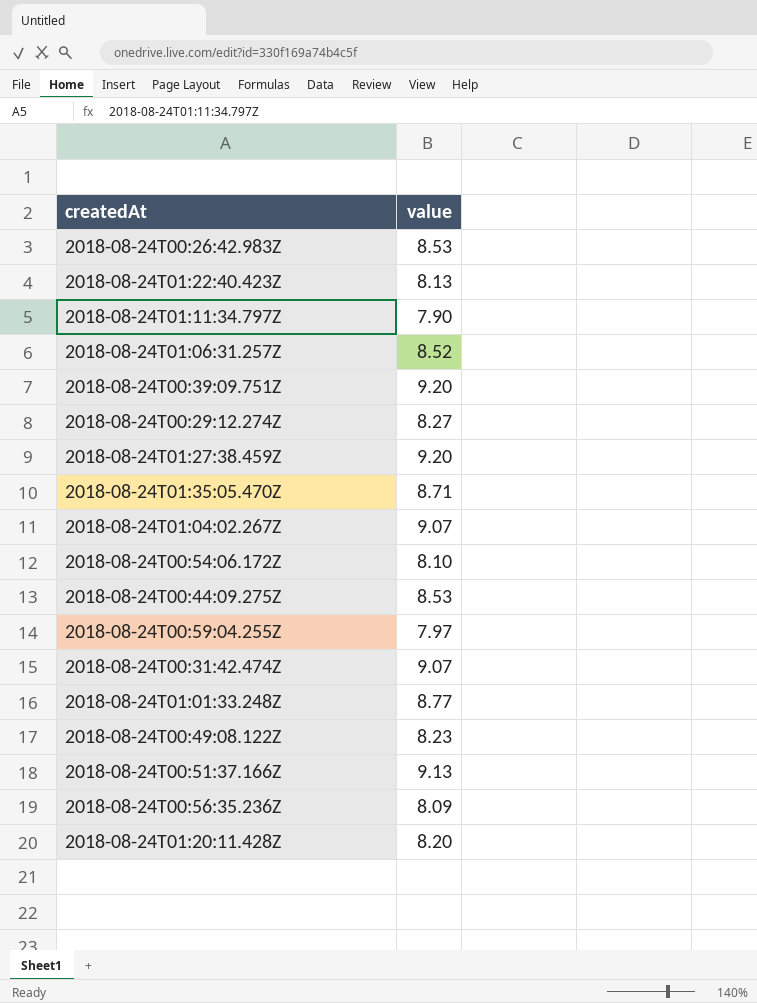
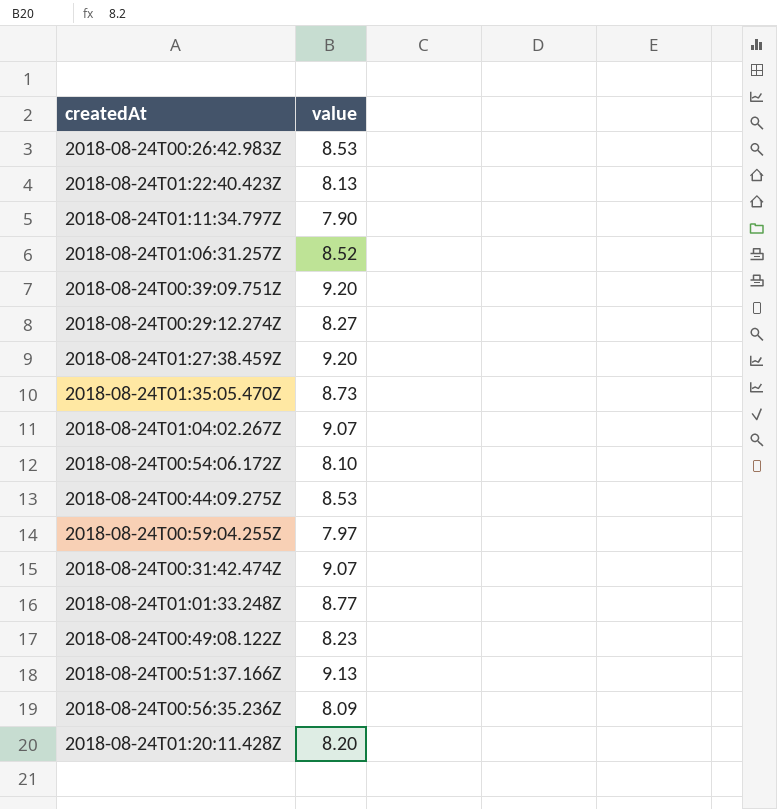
2018-08-24T01:35:05.470Z | value: 8.71 -> 8.73

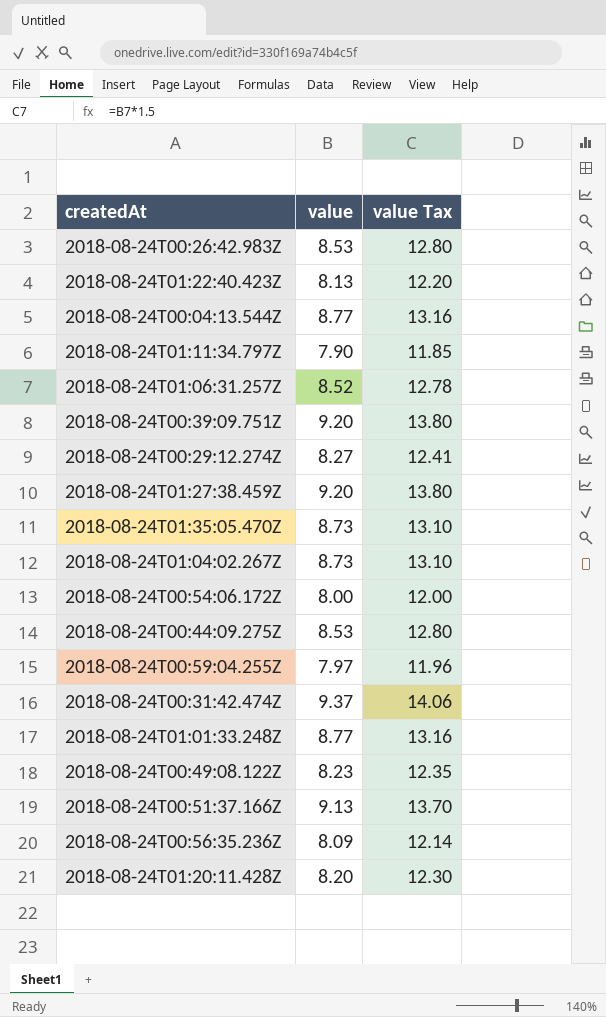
column value Tax | formula: none -> [value] * 1.5
row 2018-08-24T00:04:13.544Z: none -> 8.77 | 13.16
2018-08-24T01:04:02.267Z | value: 9.07 -> 8.73
2018-08-24T00:54:06.172Z | value: 8.10 -> 8.00
2018-08-24T00:31:42.474Z | value: 9.07 -> 9.37

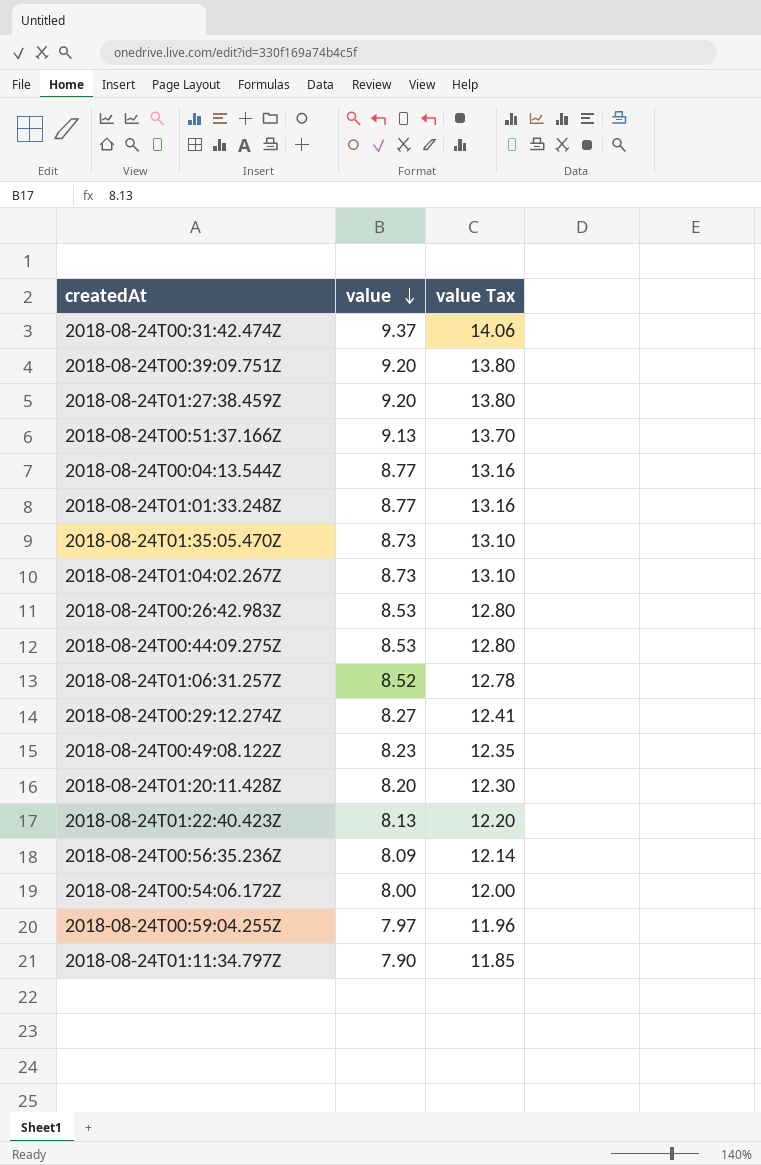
row order: none -> value descending

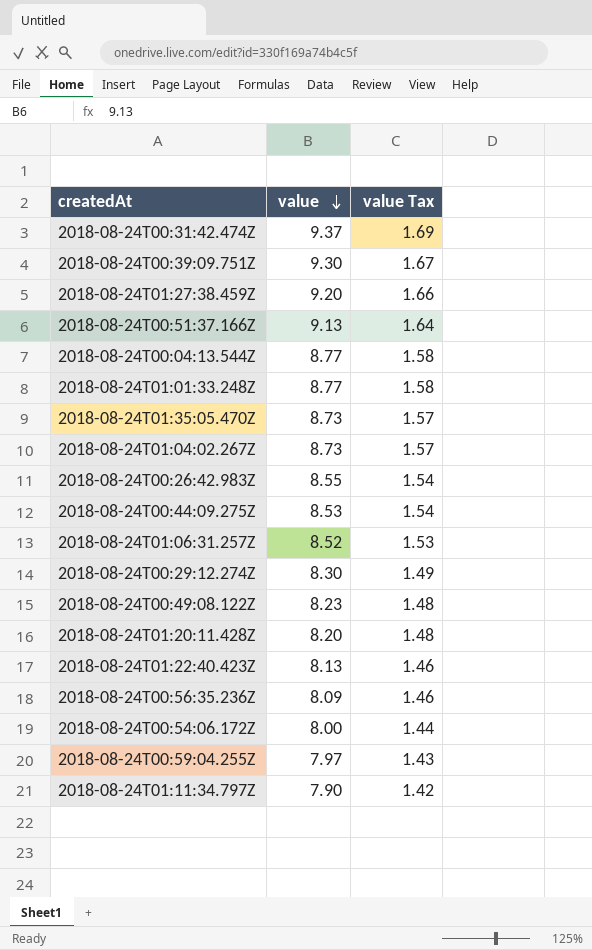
column value Tax | formula: [value] * 1.5 -> [value] * 0.18
2018-08-24T00:39:09.751Z | value: 9.20 -> 9.30
2018-08-24T00:26:42.983Z | value: 8.53 -> 8.55
2018-08-24T00:29:12.274Z | value: 8.27 -> 8.30

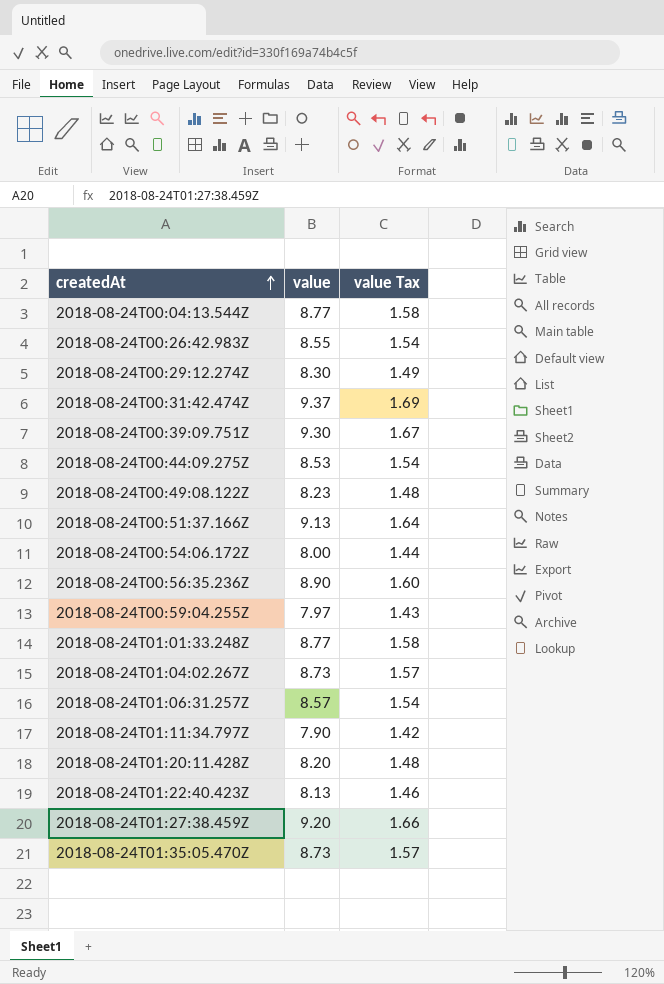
row order: value descending -> createdAt ascending
2018-08-24T00:56:35.236Z | value: 8.09 -> 8.90
2018-08-24T00:56:35.236Z | value Tax: 1.46 -> 1.60
2018-08-24T01:06:31.257Z | value: 8.52 -> 8.57
2018-08-24T01:06:31.257Z | value Tax: 1.53 -> 1.54

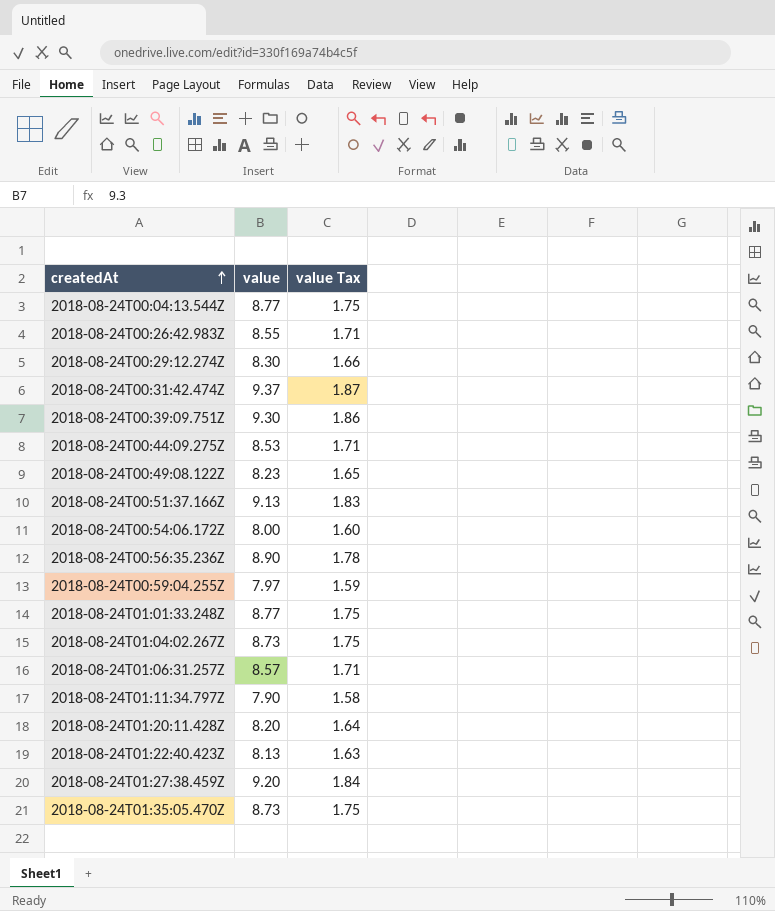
column value Tax | formula: [value] * 0.18 -> [value] * 0.2

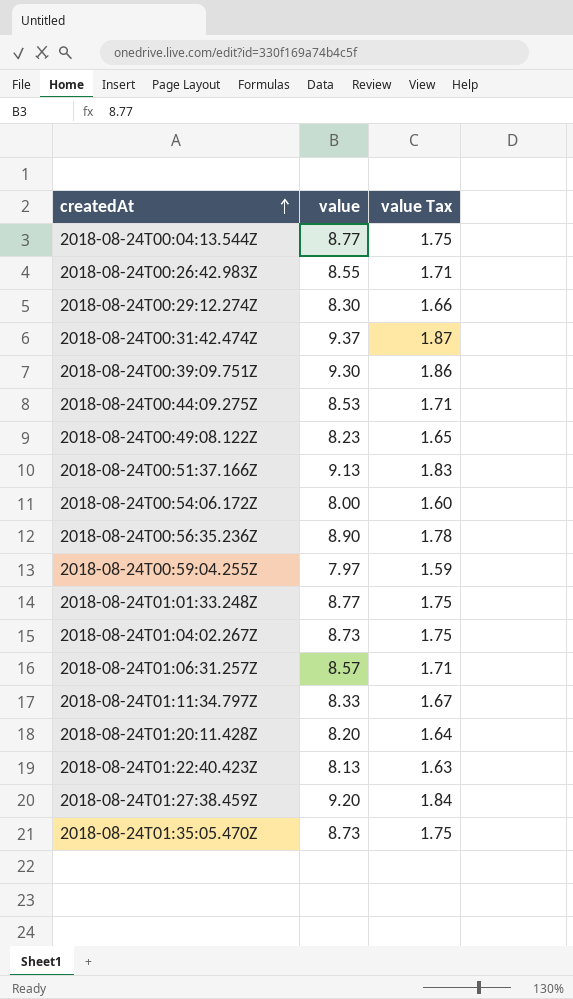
2018-08-24T01:11:34.797Z | value: 7.90 -> 8.33
2018-08-24T01:11:34.797Z | value Tax: 1.58 -> 1.67

